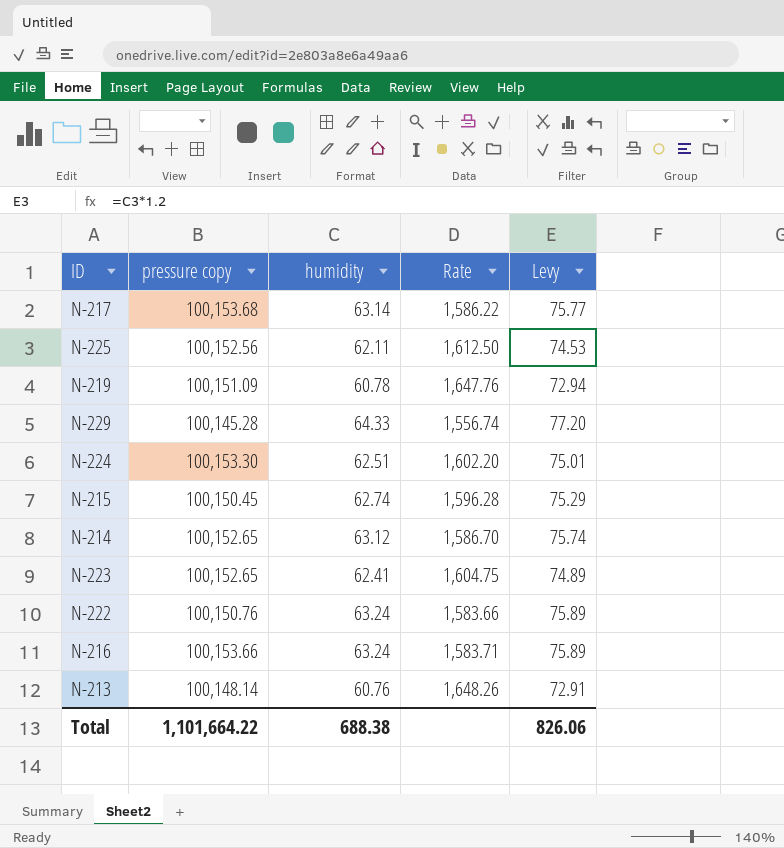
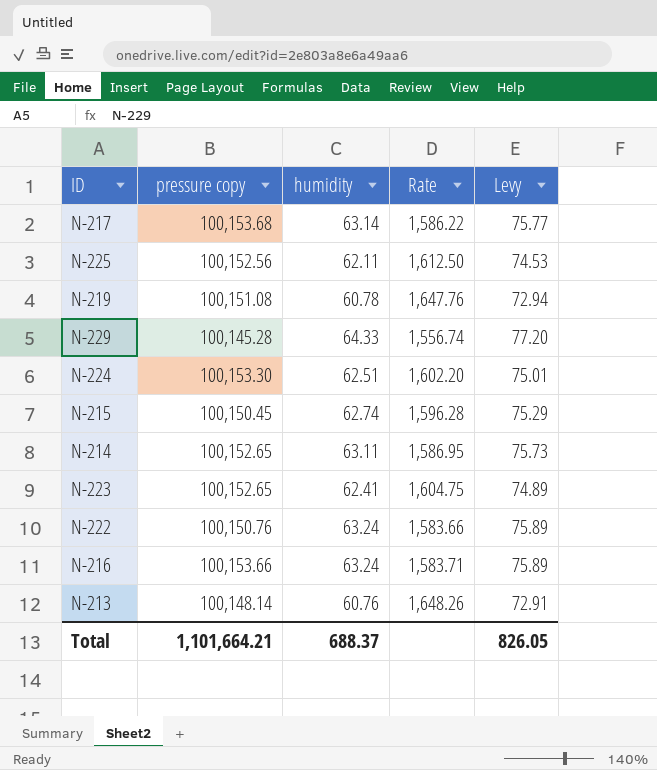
N-219 | pressure copy: 100,151.09 -> 100,151.08
N-214 | humidity: 63.12 -> 63.11
N-214 | Rate: 1,586.70 -> 1,586.95
N-214 | Levy: 75.74 -> 75.73
Total | pressure copy: 1,101,664.22 -> 1,101,664.21
Total | humidity: 688.38 -> 688.37
Total | Levy: 826.06 -> 826.05

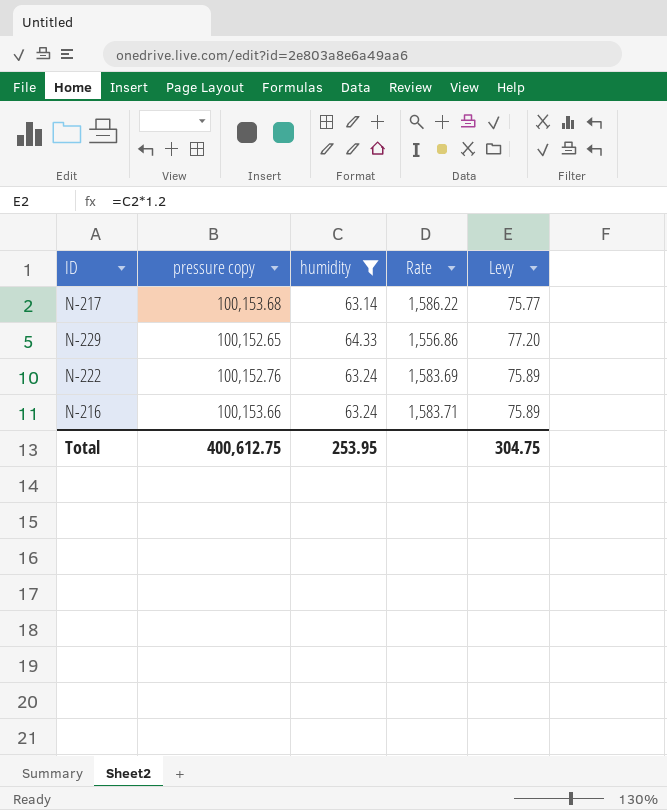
filter: none -> humidity >= 63.14
N-229 | pressure copy: 100,145.28 -> 100,152.65
N-229 | Rate: 1,556.74 -> 1,556.86
N-222 | pressure copy: 100,150.76 -> 100,152.76
N-222 | Rate: 1,583.66 -> 1,583.69
Total | pressure copy: 1,101,664.21 -> 400,612.75
Total | humidity: 688.37 -> 253.95
Total | Levy: 826.05 -> 304.75

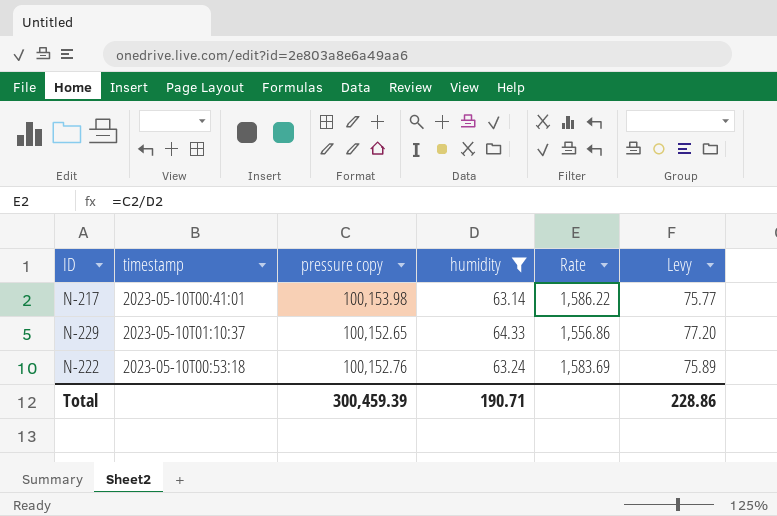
column timestamp | position: none -> 2
row N-216: 100,153.66 | 63.24 | 1,583.71 | 75.89 -> none
N-217 | pressure copy: 100,153.68 -> 100,153.98
Total | pressure copy: 400,612.75 -> 300,459.39
Total | humidity: 253.95 -> 190.71
Total | Levy: 304.75 -> 228.86

